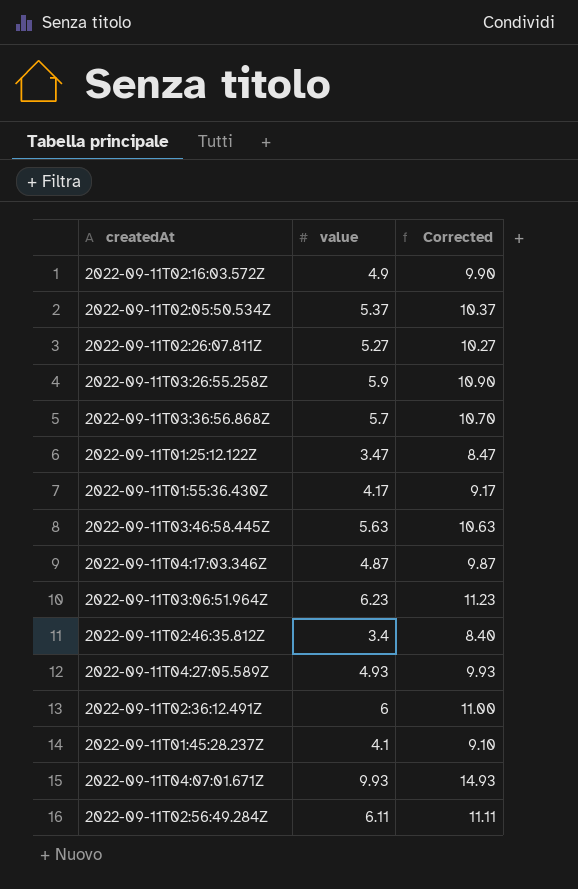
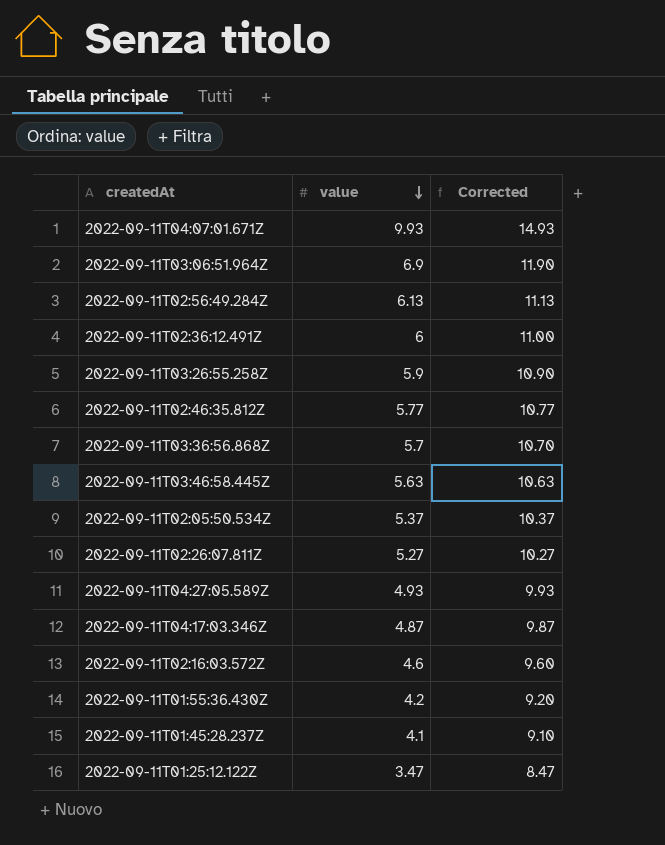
row order: none -> value descending
2022-09-11T03:06:51.964Z | value: 6.23 -> 6.9
2022-09-11T03:06:51.964Z | Corrected: 11.23 -> 11.90
2022-09-11T02:56:49.284Z | value: 6.11 -> 6.13
2022-09-11T02:56:49.284Z | Corrected: 11.11 -> 11.13
2022-09-11T02:46:35.812Z | value: 3.4 -> 5.77
2022-09-11T02:46:35.812Z | Corrected: 8.40 -> 10.77
2022-09-11T02:16:03.572Z | value: 4.9 -> 4.6
2022-09-11T02:16:03.572Z | Corrected: 9.90 -> 9.60
2022-09-11T01:55:36.430Z | value: 4.17 -> 4.2
2022-09-11T01:55:36.430Z | Corrected: 9.17 -> 9.20

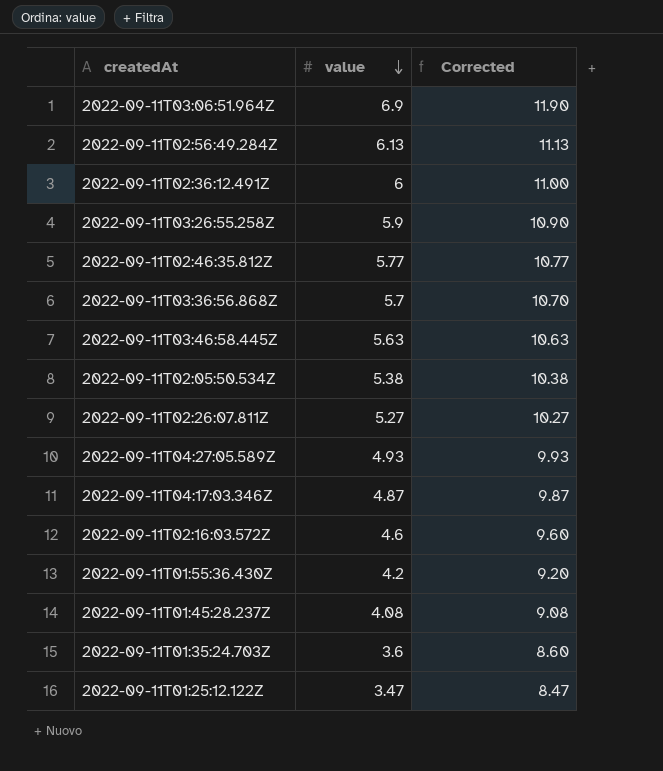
row 2022-09-11T04:07:01.671Z: 9.93 | 14.93 -> none
2022-09-11T02:05:50.534Z | value: 5.37 -> 5.38
2022-09-11T02:05:50.534Z | Corrected: 10.37 -> 10.38
2022-09-11T01:45:28.237Z | value: 4.1 -> 4.08
2022-09-11T01:45:28.237Z | Corrected: 9.10 -> 9.08
row 2022-09-11T01:35:24.703Z: none -> 3.6 | 8.60

